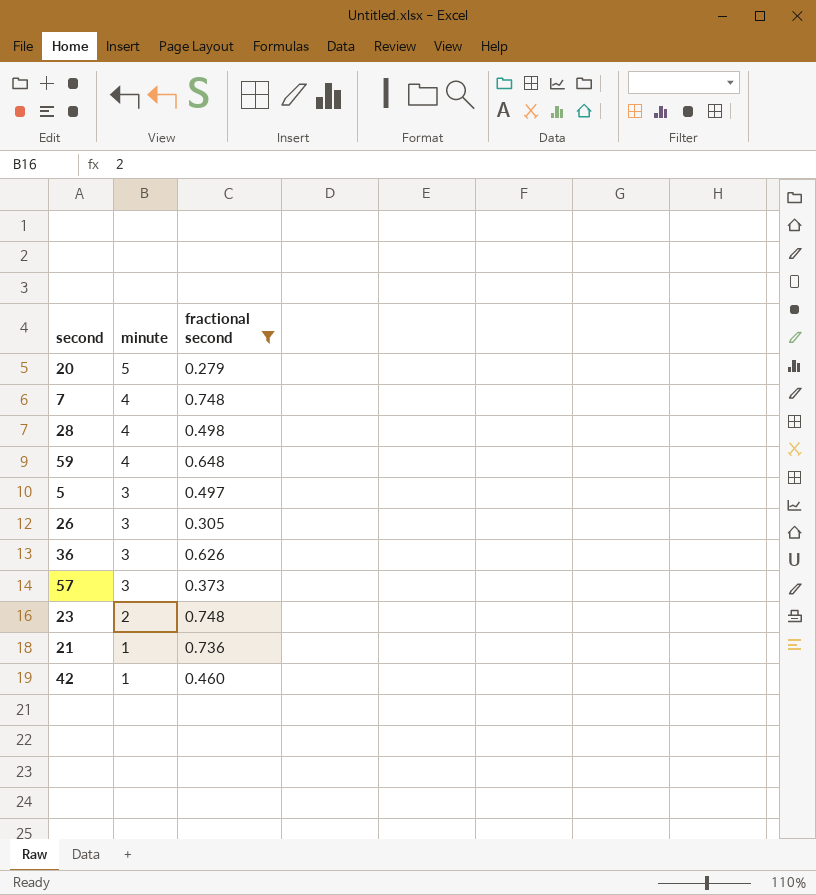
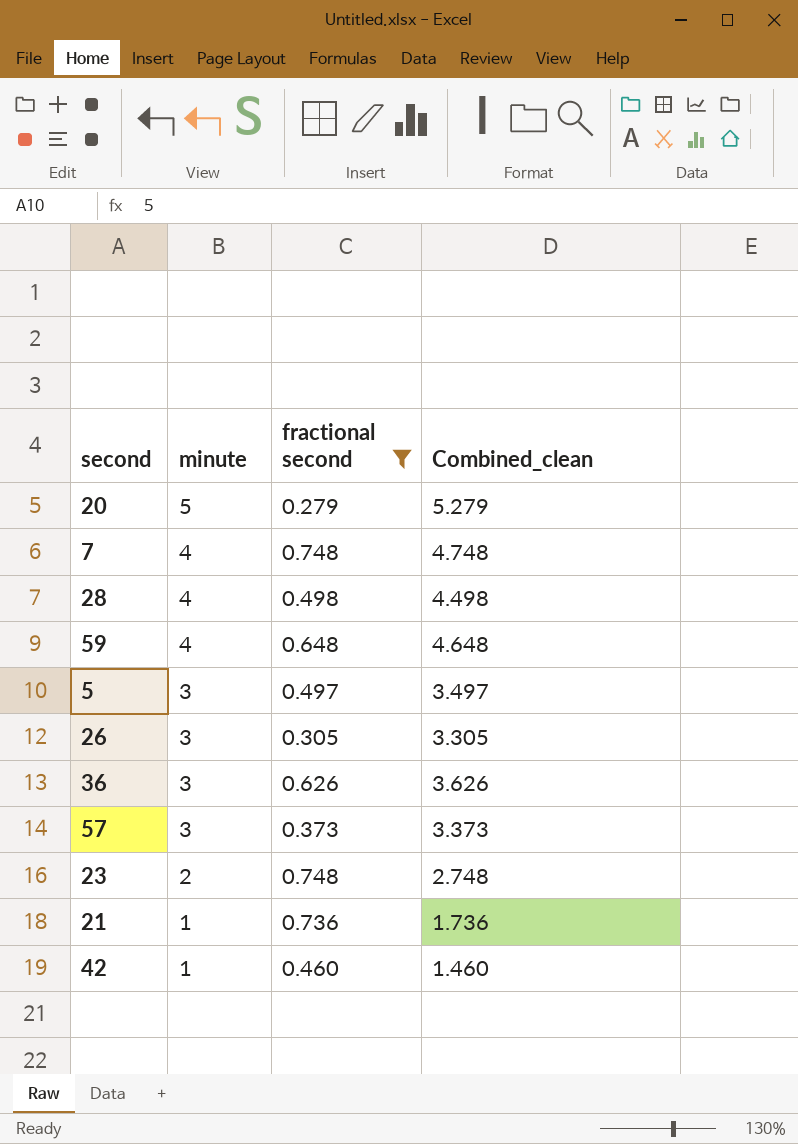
column Combined_clean | formula: none -> [minute] + [fractional second]

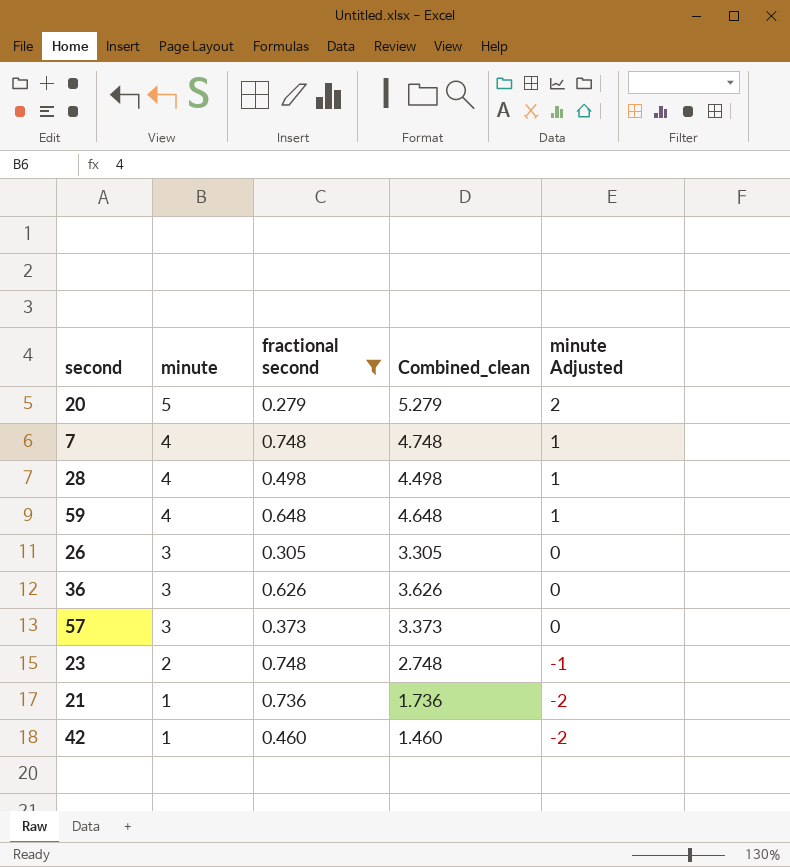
column minute Adjusted | formula: none -> [minute] - 3
row 5: 3 | 0.497 | 3.497 -> none

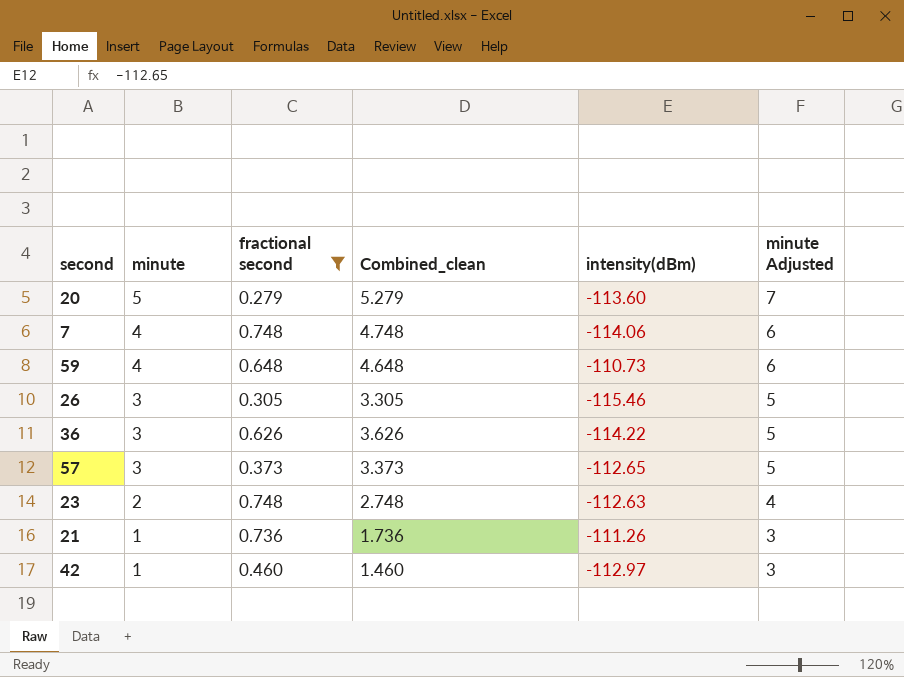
column intensity(dBm) | position: none -> 5
column minute Adjusted | formula: [minute] - 3 -> [minute] + 2
row 28: 4 | 0.498 | 4.498 | 1 -> none

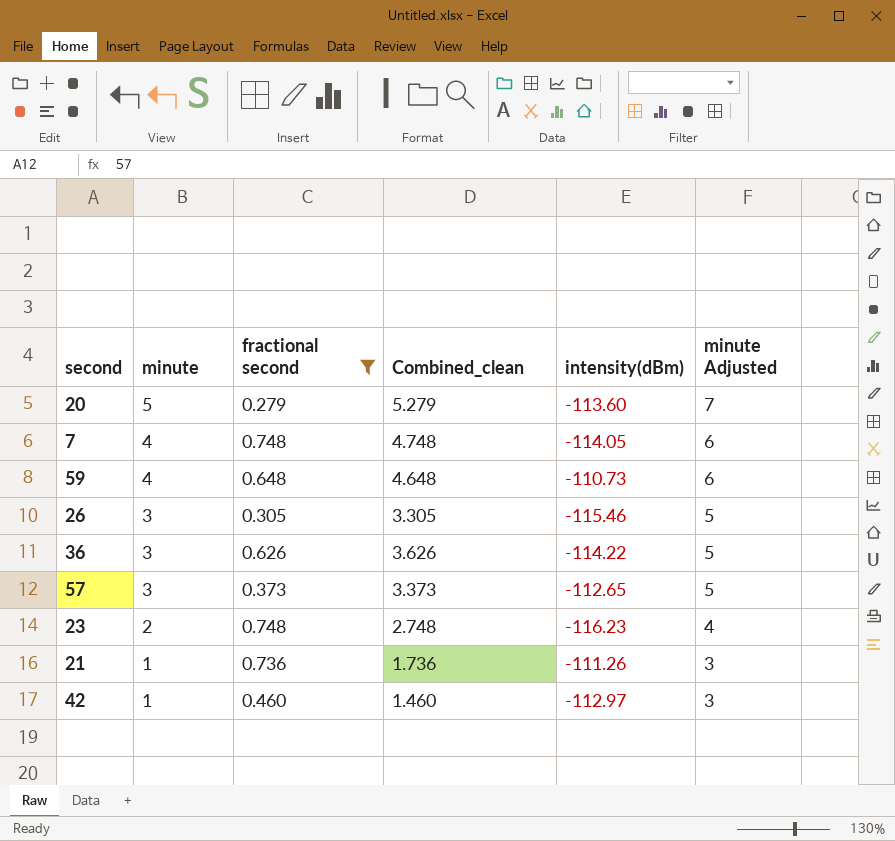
7 | intensity(dBm): -114.06 -> -114.05
23 | intensity(dBm): -112.63 -> -116.23

